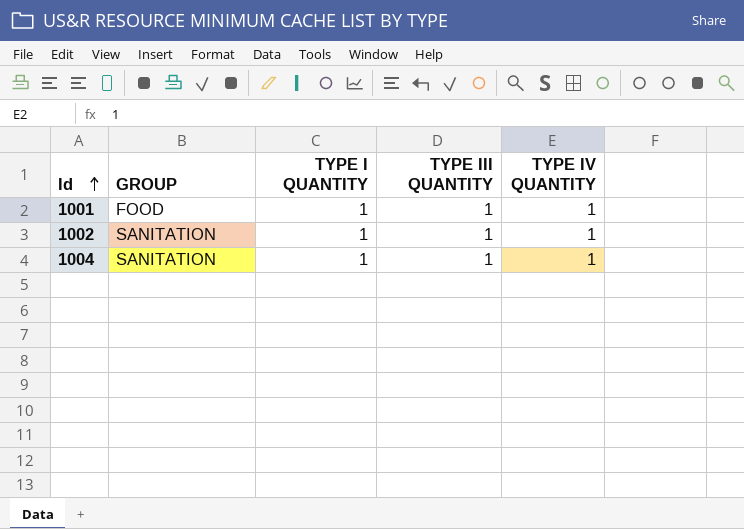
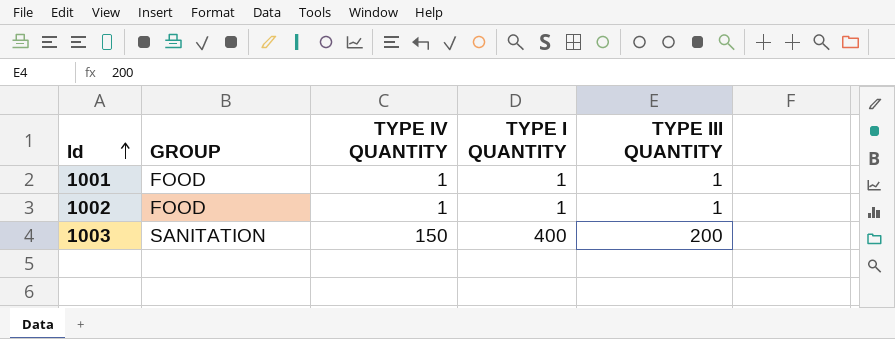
column TYPE IV QUANTITY | position: 5 -> 3
row 1004: SANITATION | 1 | 1 | 1 -> none
1002 | GROUP: SANITATION -> FOOD
row 1003: none -> SANITATION | 150 | 400 | 200

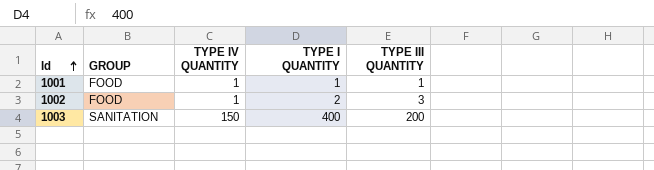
1002 | TYPE I QUANTITY: 1 -> 2
1002 | TYPE III QUANTITY: 1 -> 3

